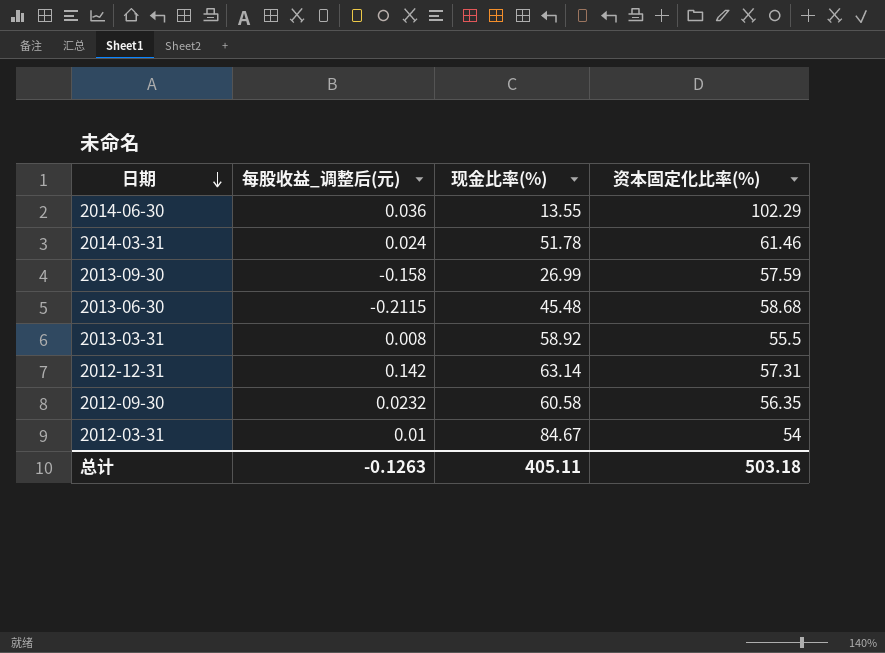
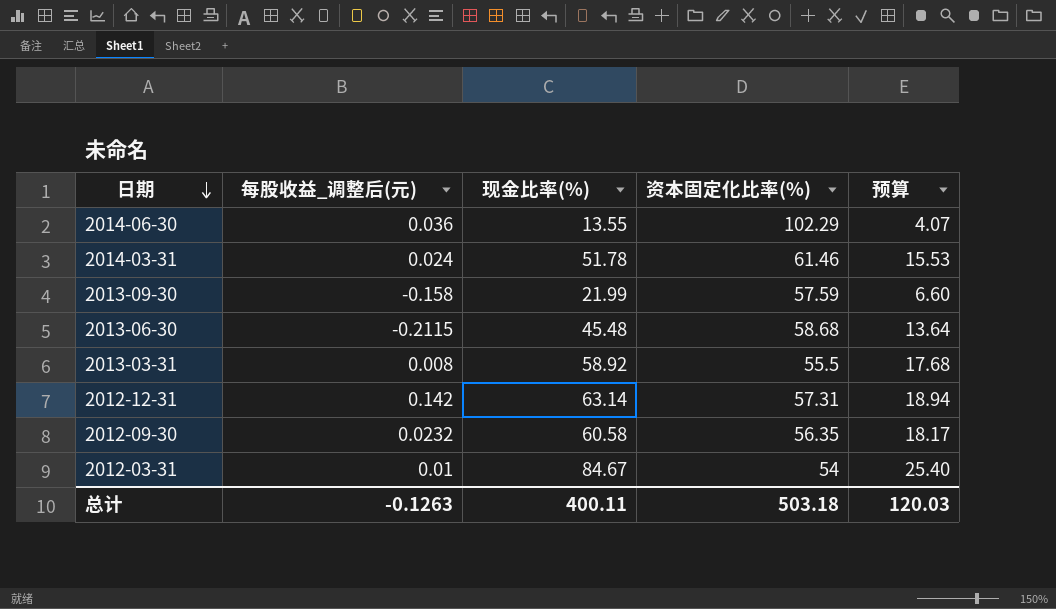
column 预算 | formula: none -> [现金比率(%)] * 0.3
2013-09-30 | 现金比率(%): 26.99 -> 21.99
总计 | 现金比率(%): 405.11 -> 400.11

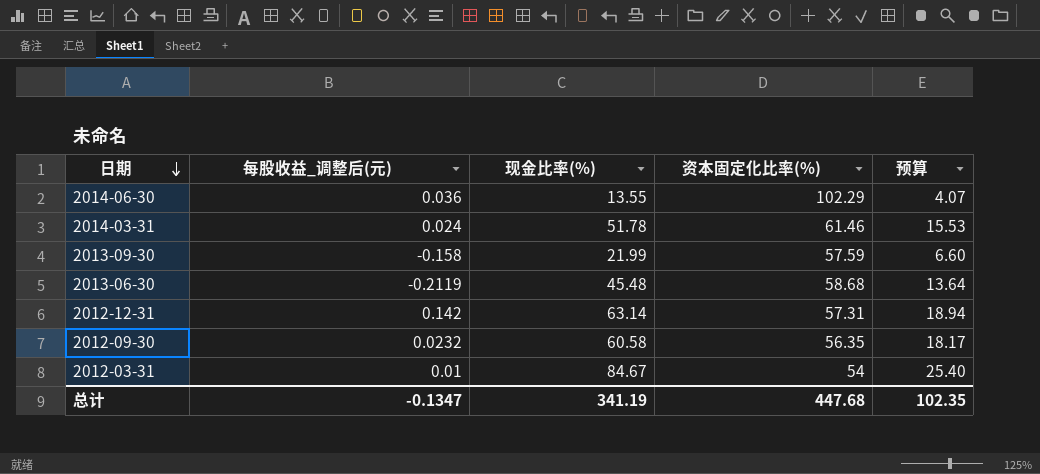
row 2013-03-31: 0.008 | 58.92 | 55.5 | 17.68 -> none
2013-06-30 | 每股收益_调整后(元): -0.2115 -> -0.2119
总计 | 每股收益_调整后(元): -0.1263 -> -0.1347
总计 | 现金比率(%): 400.11 -> 341.19
总计 | 资本固定化比率(%): 503.18 -> 447.68
总计 | 预算: 120.03 -> 102.35

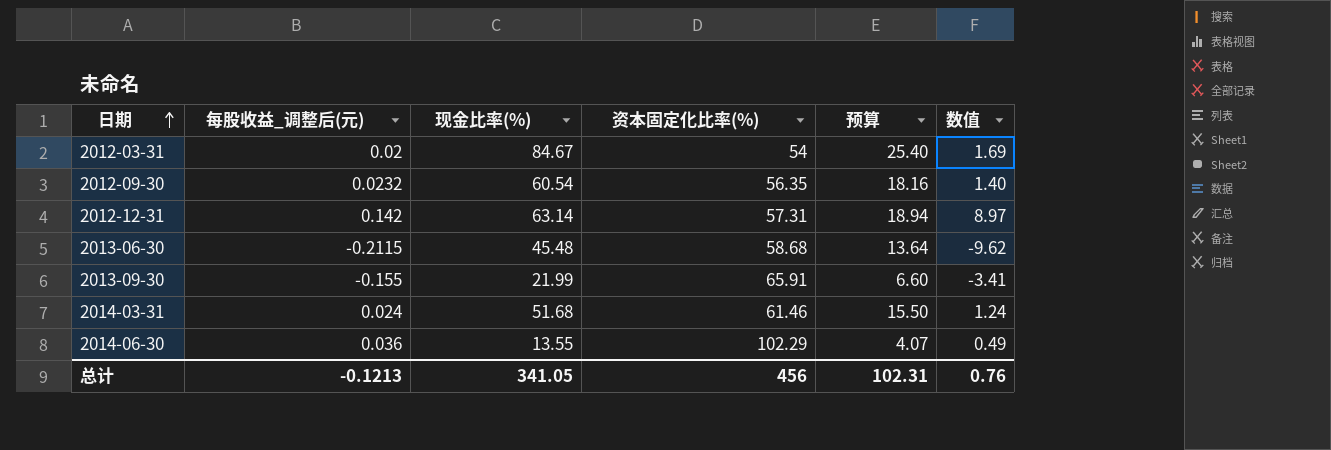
row order: 日期 descending -> 日期 ascending
column 数值 | formula: none -> [每股收益_调整后(元)] * [现金比率(%)]
2012-03-31 | 每股收益_调整后(元): 0.01 -> 0.02
2012-09-30 | 现金比率(%): 60.58 -> 60.54
2012-09-30 | 预算: 18.17 -> 18.16
2013-06-30 | 每股收益_调整后(元): -0.2119 -> -0.2115
2013-09-30 | 每股收益_调整后(元): -0.158 -> -0.155
2013-09-30 | 资本固定化比率(%): 57.59 -> 65.91
2014-03-31 | 现金比率(%): 51.78 -> 51.68
2014-03-31 | 预算: 15.53 -> 15.50
总计 | 每股收益_调整后(元): -0.1347 -> -0.1213
总计 | 现金比率(%): 341.19 -> 341.05
总计 | 资本固定化比率(%): 447.68 -> 456
总计 | 预算: 102.35 -> 102.31

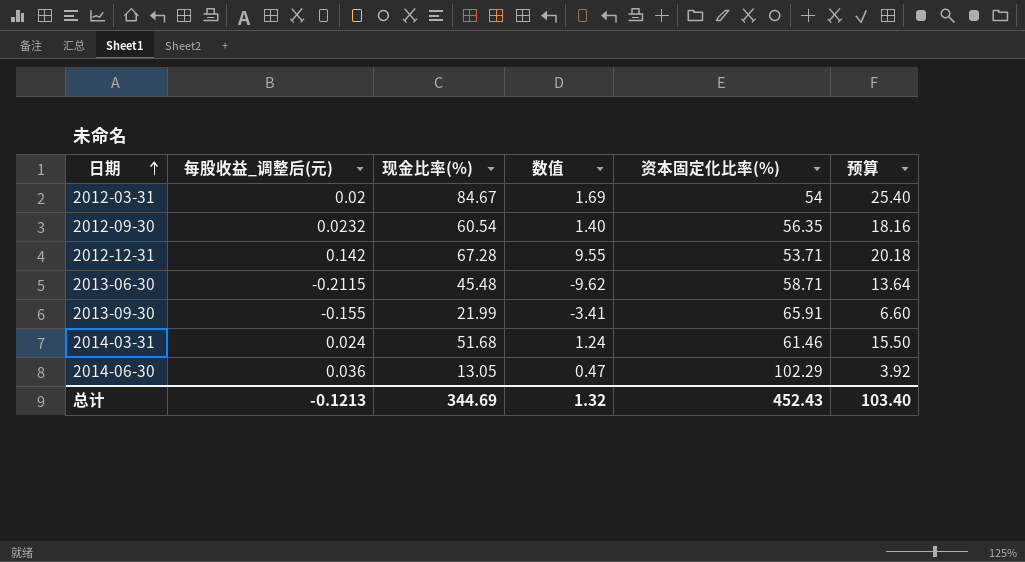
column 数值 | position: 6 -> 4
2012-12-31 | 现金比率(%): 63.14 -> 67.28
2012-12-31 | 数值: 8.97 -> 9.55
2012-12-31 | 资本固定化比率(%): 57.31 -> 53.71
2012-12-31 | 预算: 18.94 -> 20.18
2013-06-30 | 资本固定化比率(%): 58.68 -> 58.71
2014-06-30 | 现金比率(%): 13.55 -> 13.05
2014-06-30 | 数值: 0.49 -> 0.47
2014-06-30 | 预算: 4.07 -> 3.92
总计 | 现金比率(%): 341.05 -> 344.69
总计 | 数值: 0.76 -> 1.32
总计 | 资本固定化比率(%): 456 -> 452.43
总计 | 预算: 102.31 -> 103.40

